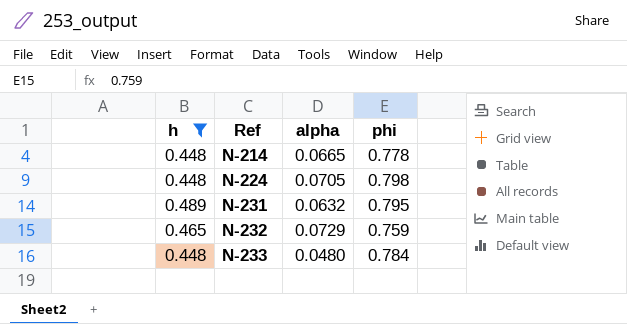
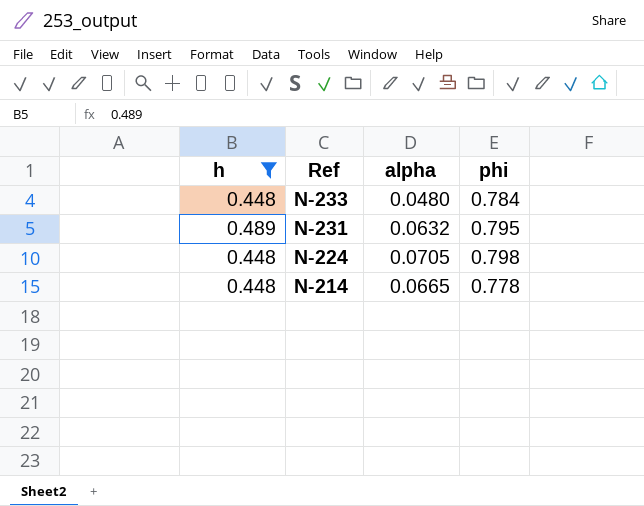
row order: Ref ascending -> Ref descending
row N-232: 0.465 | 0.0729 | 0.759 -> none

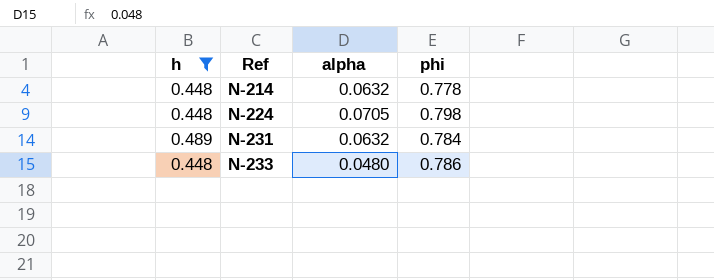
row order: Ref descending -> Ref ascending
N-214 | alpha: 0.0665 -> 0.0632
N-231 | phi: 0.795 -> 0.784
N-233 | phi: 0.784 -> 0.786

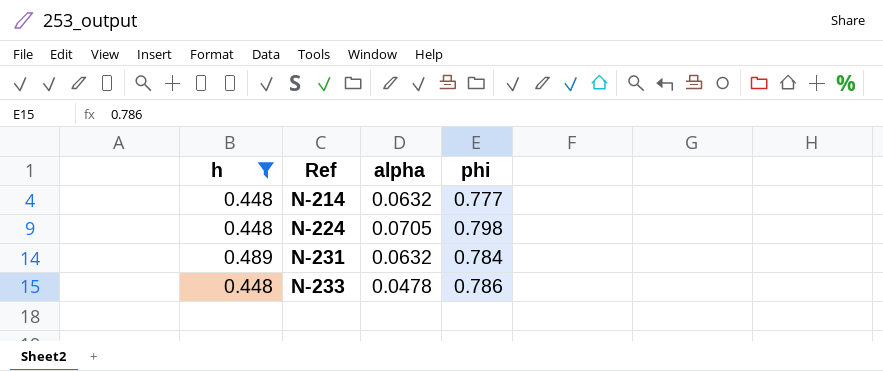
N-214 | phi: 0.778 -> 0.777
N-233 | alpha: 0.0480 -> 0.0478

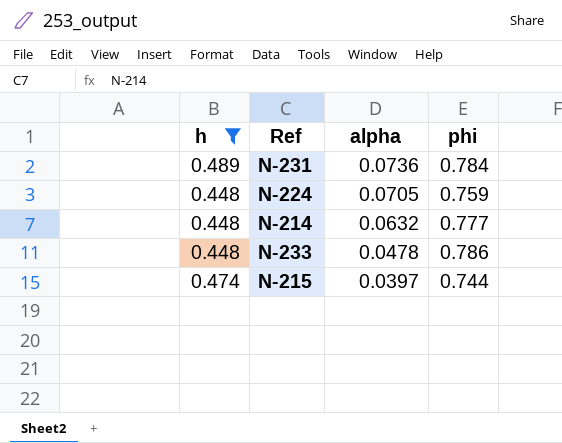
row order: Ref ascending -> alpha descending
N-231 | alpha: 0.0632 -> 0.0736
N-224 | phi: 0.798 -> 0.759
row N-215: none -> 0.474 | 0.0397 | 0.744

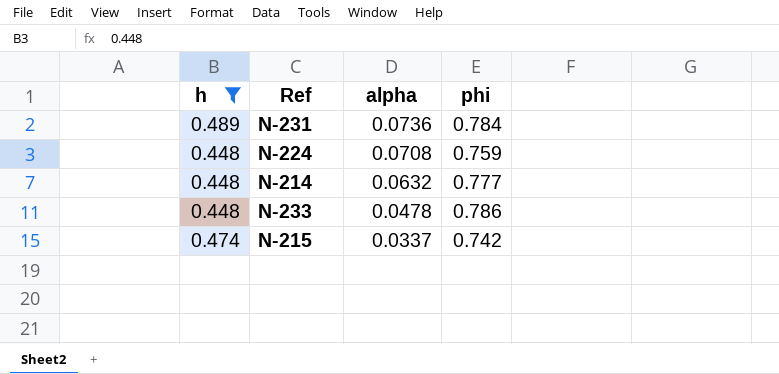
N-224 | alpha: 0.0705 -> 0.0708
N-215 | alpha: 0.0397 -> 0.0337
N-215 | phi: 0.744 -> 0.742

